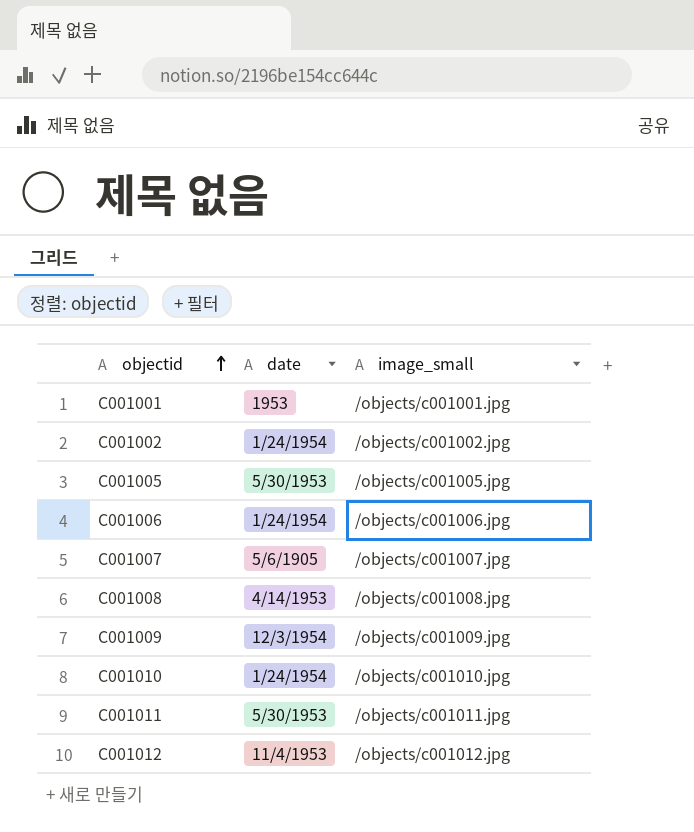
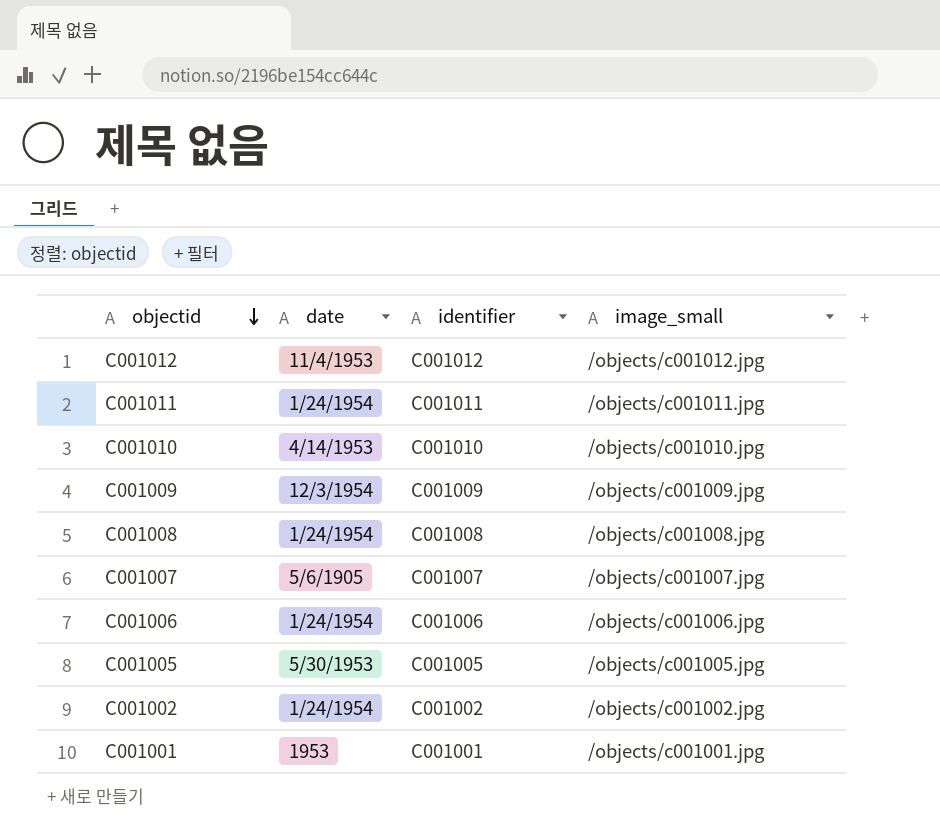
row order: objectid ascending -> objectid descending
column identifier | position: none -> 3
C001011 | date: 5/30/1953 -> 1/24/1954
C001010 | date: 1/24/1954 -> 4/14/1953
C001008 | date: 4/14/1953 -> 1/24/1954

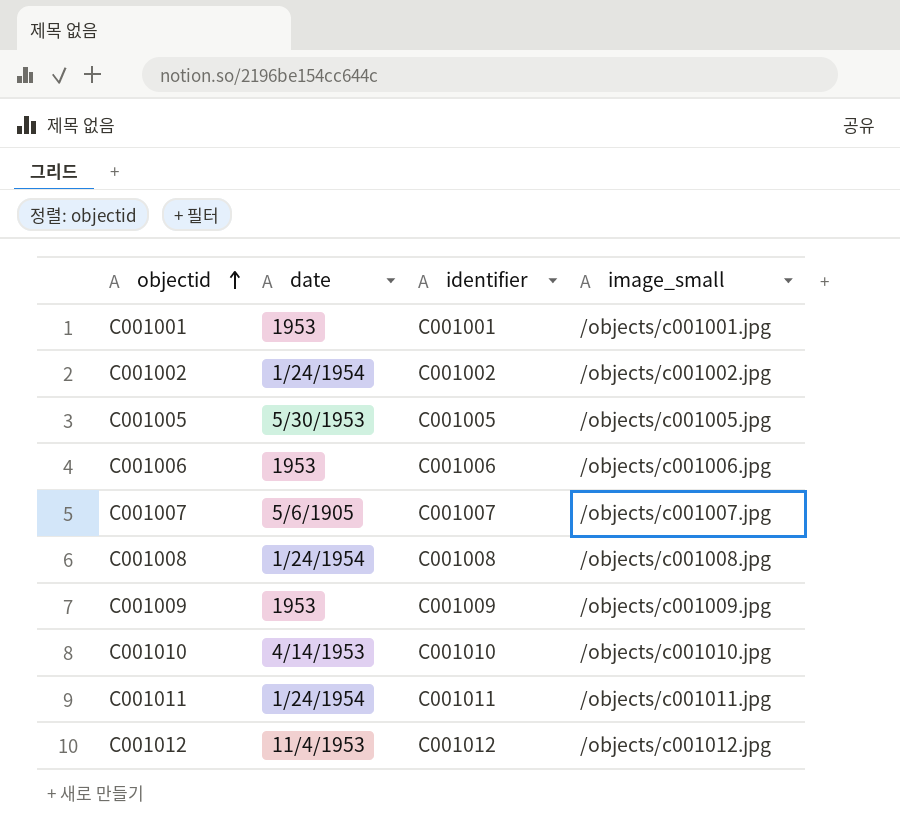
row order: objectid descending -> objectid ascending
C001006 | date: 1/24/1954 -> 1953
C001009 | date: 12/3/1954 -> 1953

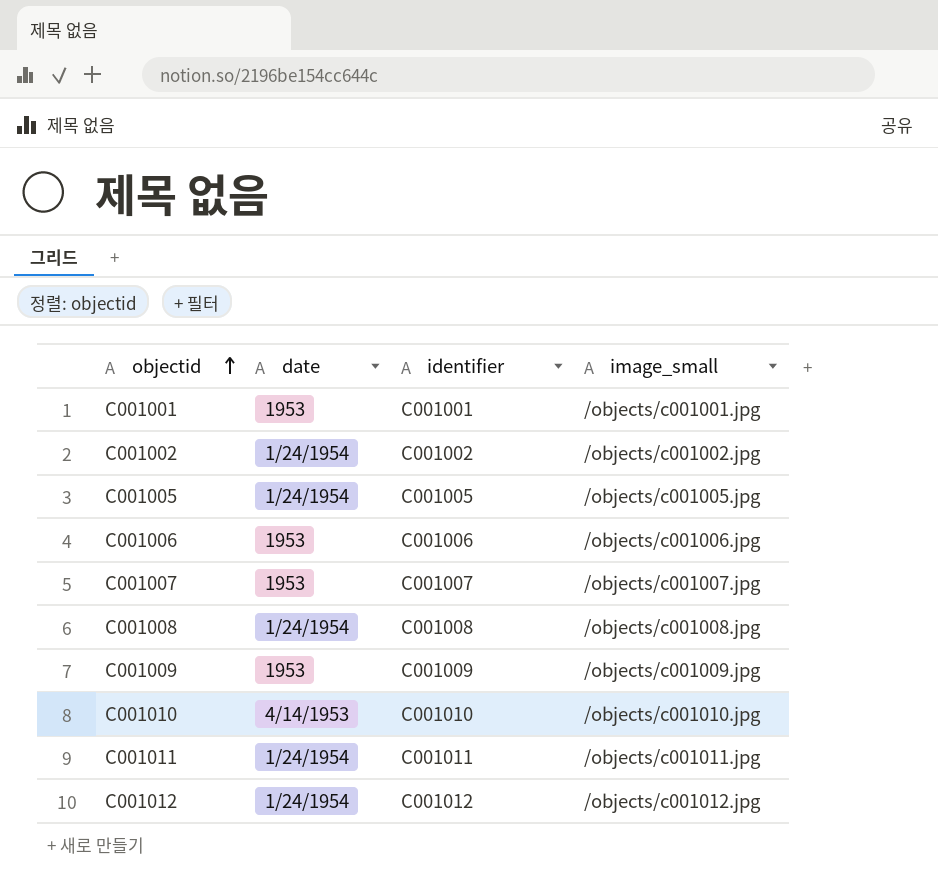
C001005 | date: 5/30/1953 -> 1/24/1954
C001007 | date: 5/6/1905 -> 1953
C001012 | date: 11/4/1953 -> 1/24/1954

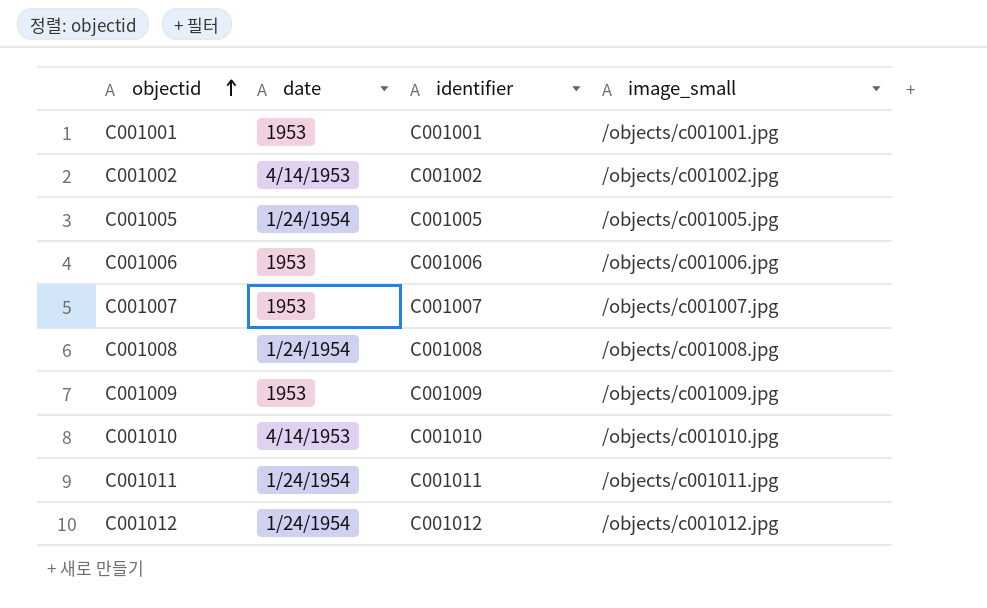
C001002 | date: 1/24/1954 -> 4/14/1953

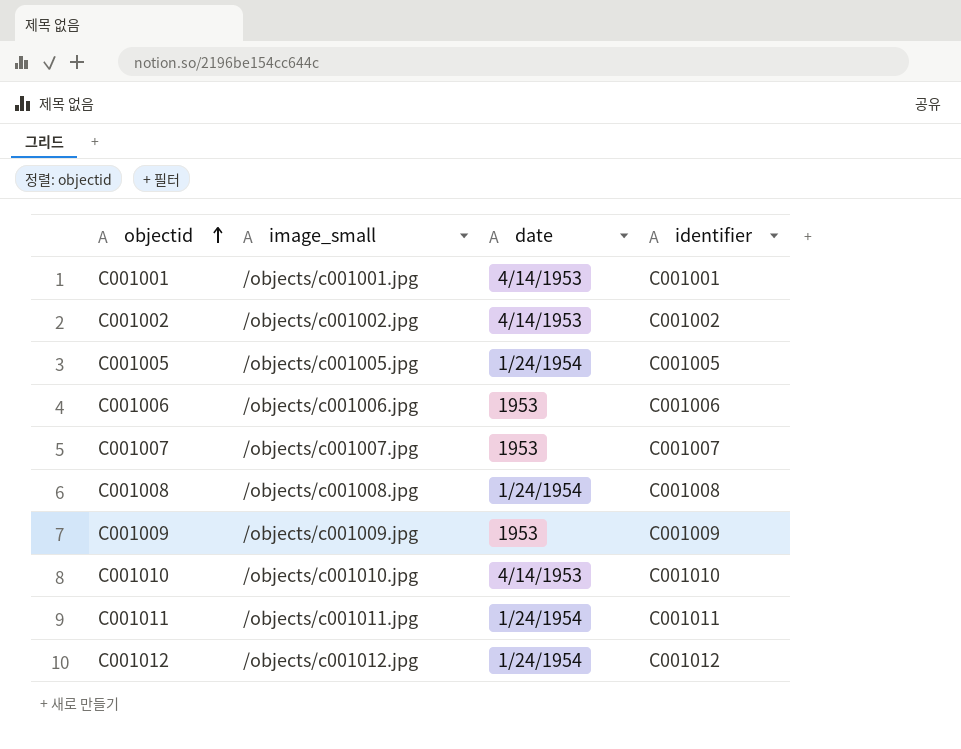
column image_small | position: 4 -> 2
C001001 | date: 1953 -> 4/14/1953

